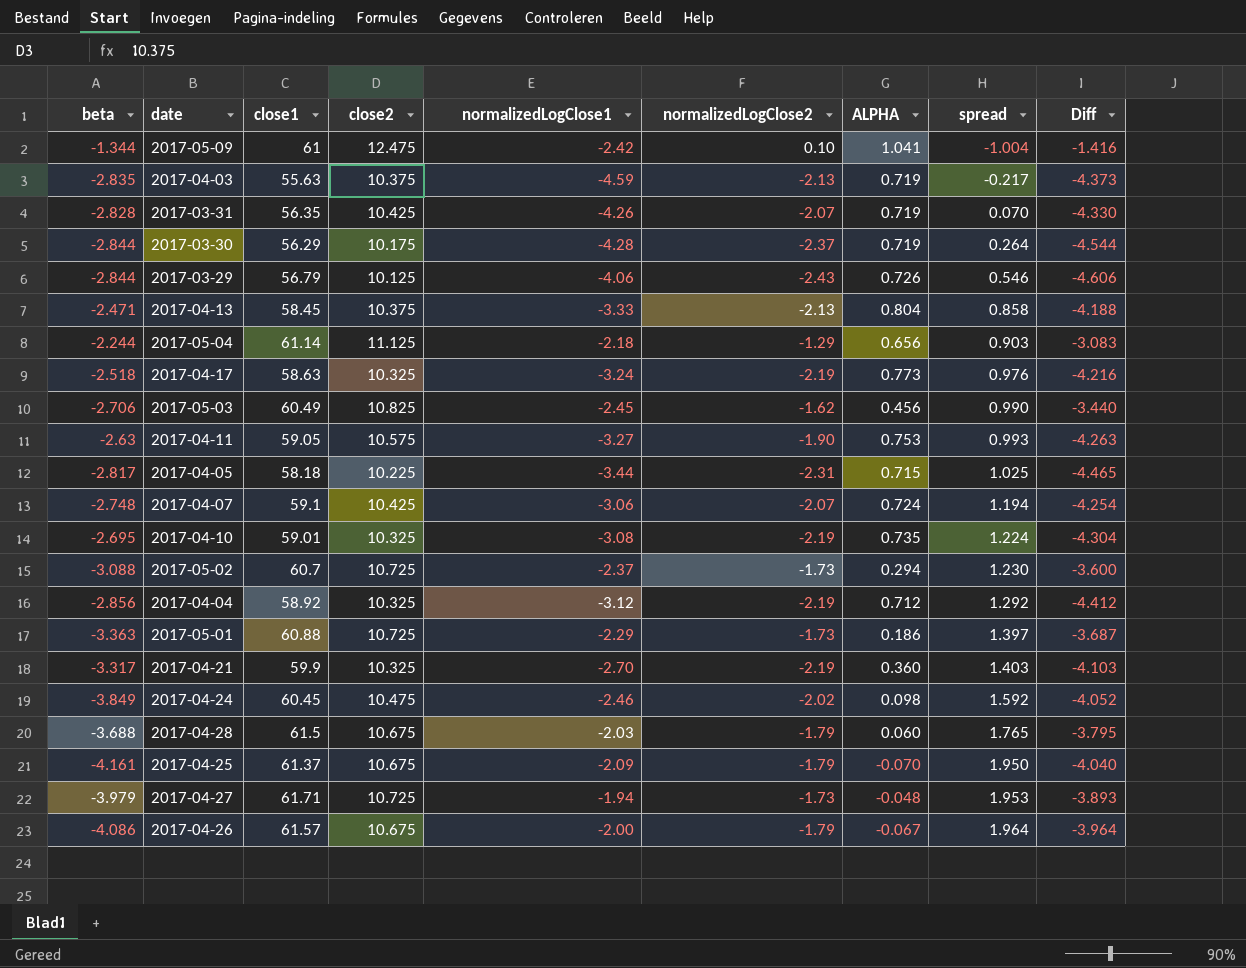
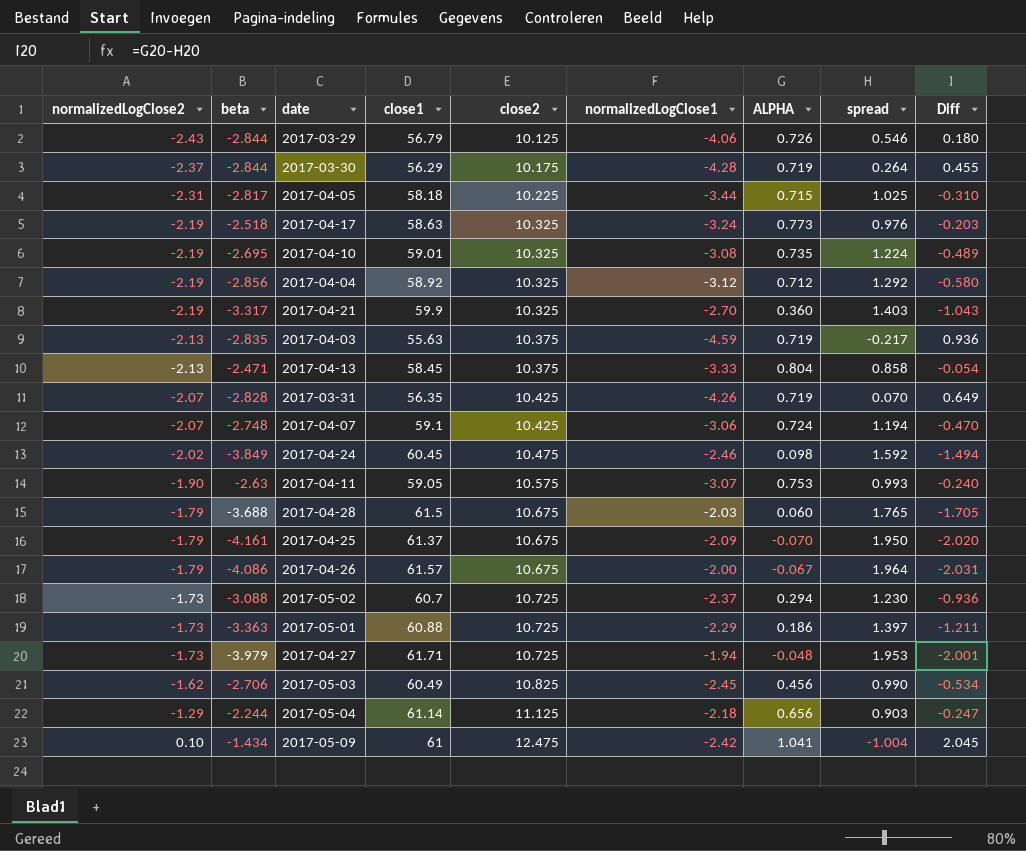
row order: spread ascending -> normalizedLogClose2 ascending
column normalizedLogClose2 | position: 6 -> 1
column Diff | formula: [normalizedLogClose1] - [spread] -> [ALPHA] - [spread]
2017-04-11 | normalizedLogClose1: -3.27 -> -3.07
2017-05-09 | beta: -1.344 -> -1.434

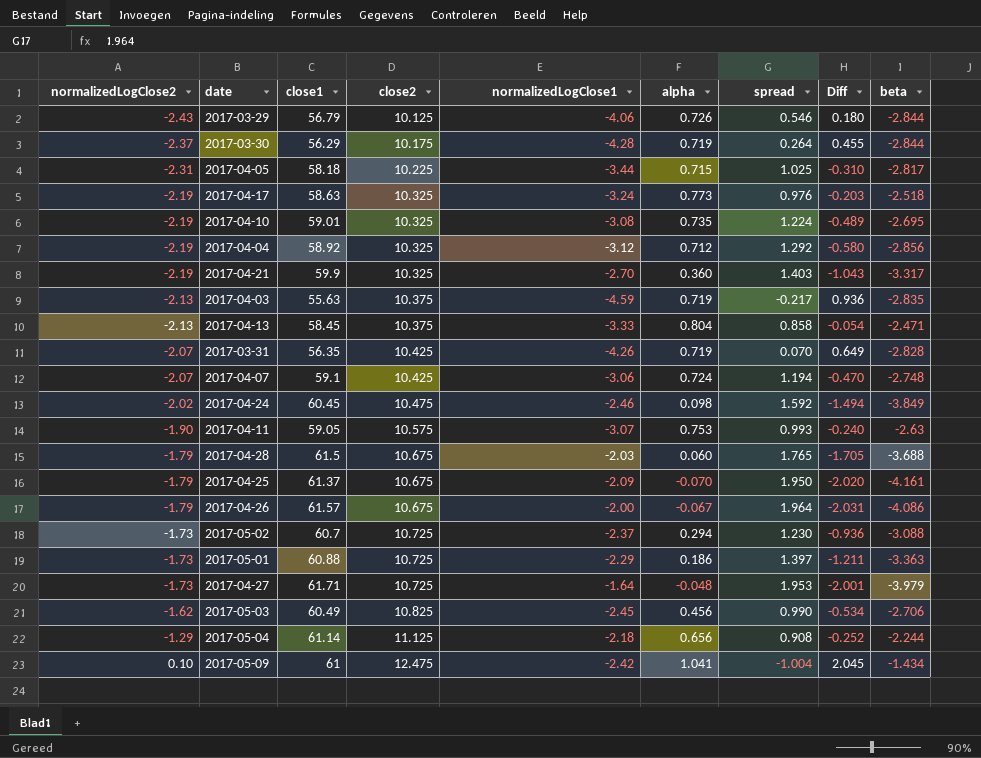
column name: ALPHA -> alpha
column beta | position: 2 -> 9
2017-04-27 | normalizedLogClose1: -1.94 -> -1.64
2017-05-04 | spread: 0.903 -> 0.908
2017-05-04 | Diff: -0.247 -> -0.252

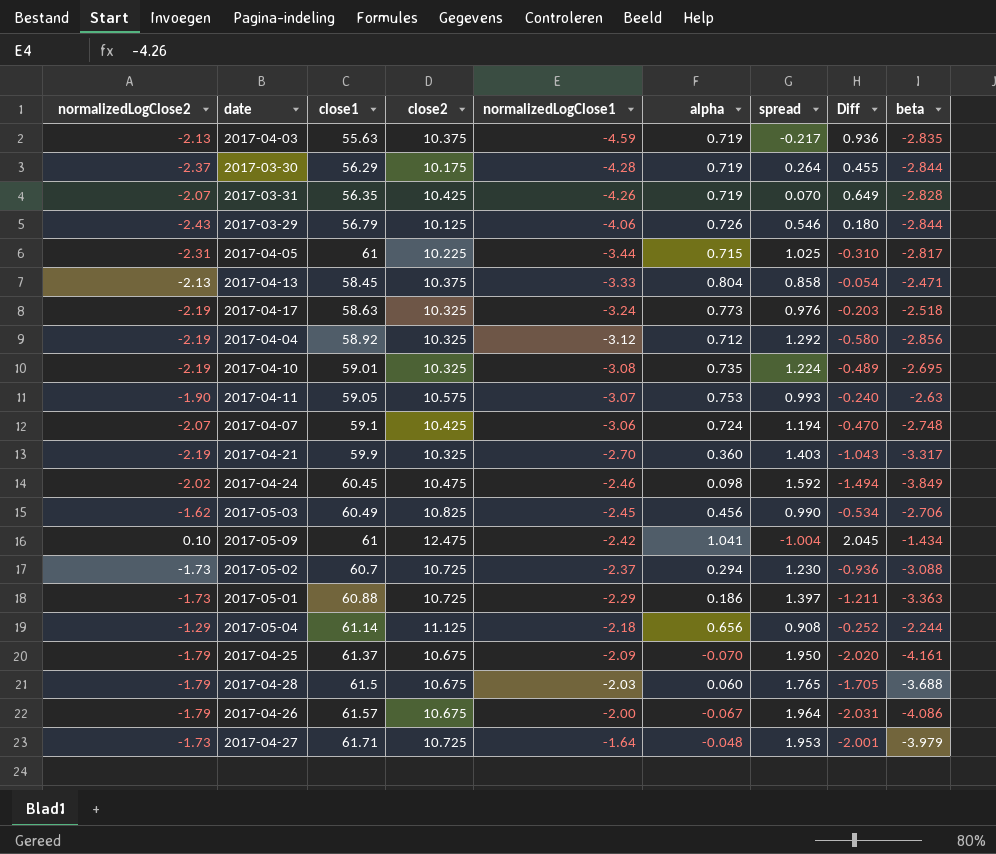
row order: normalizedLogClose2 ascending -> normalizedLogClose1 ascending
2017-04-05 | close1: 58.18 -> 61

